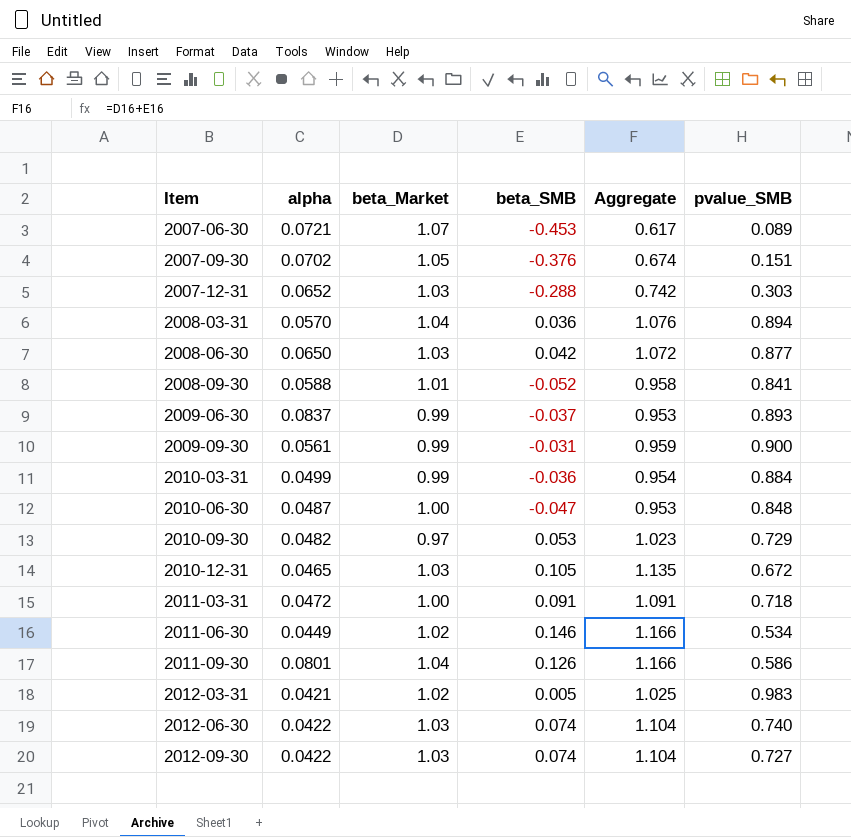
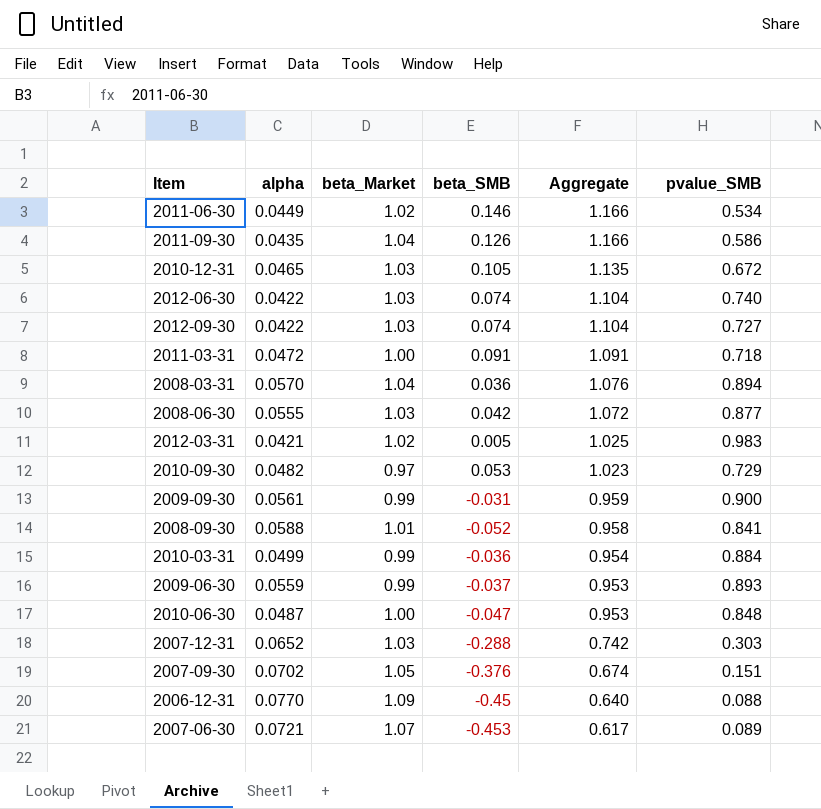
row order: Item ascending -> Aggregate descending
2011-09-30 | alpha: 0.0801 -> 0.0435
2008-06-30 | alpha: 0.0650 -> 0.0555
2009-06-30 | alpha: 0.0837 -> 0.0559
row 2006-12-31: none -> 0.0770 | 1.09 | -0.45 | 0.640 | 0.088

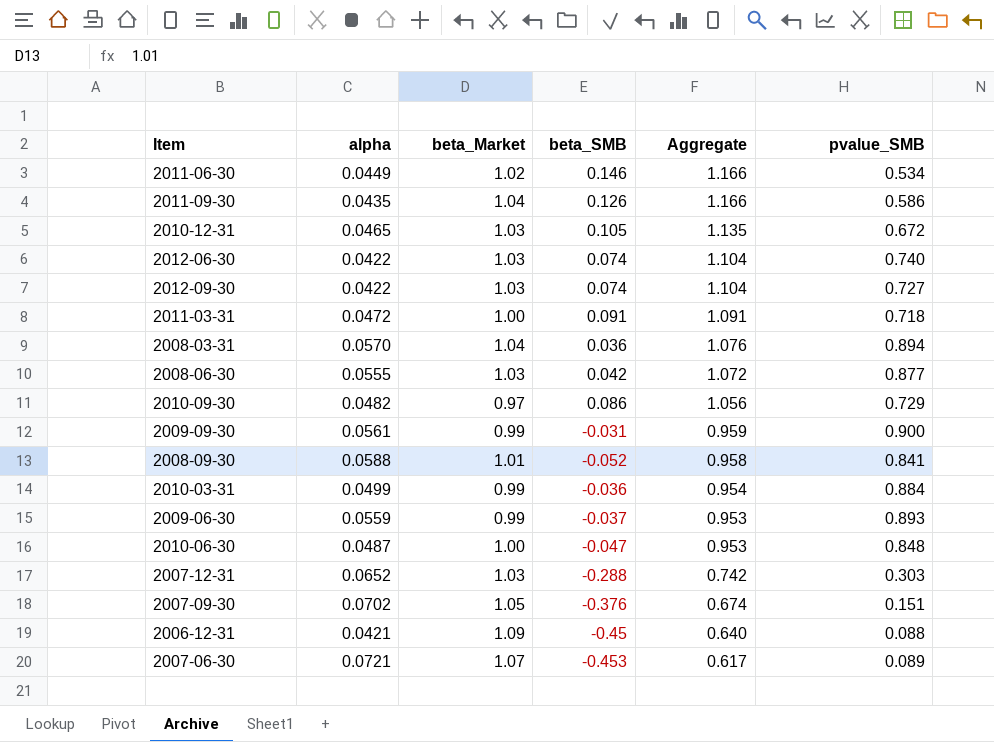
row 2012-03-31: 0.0421 | 1.02 | 0.005 | 1.025 | 0.983 -> none
2010-09-30 | beta_SMB: 0.053 -> 0.086
2010-09-30 | Aggregate: 1.023 -> 1.056
2006-12-31 | alpha: 0.0770 -> 0.0421

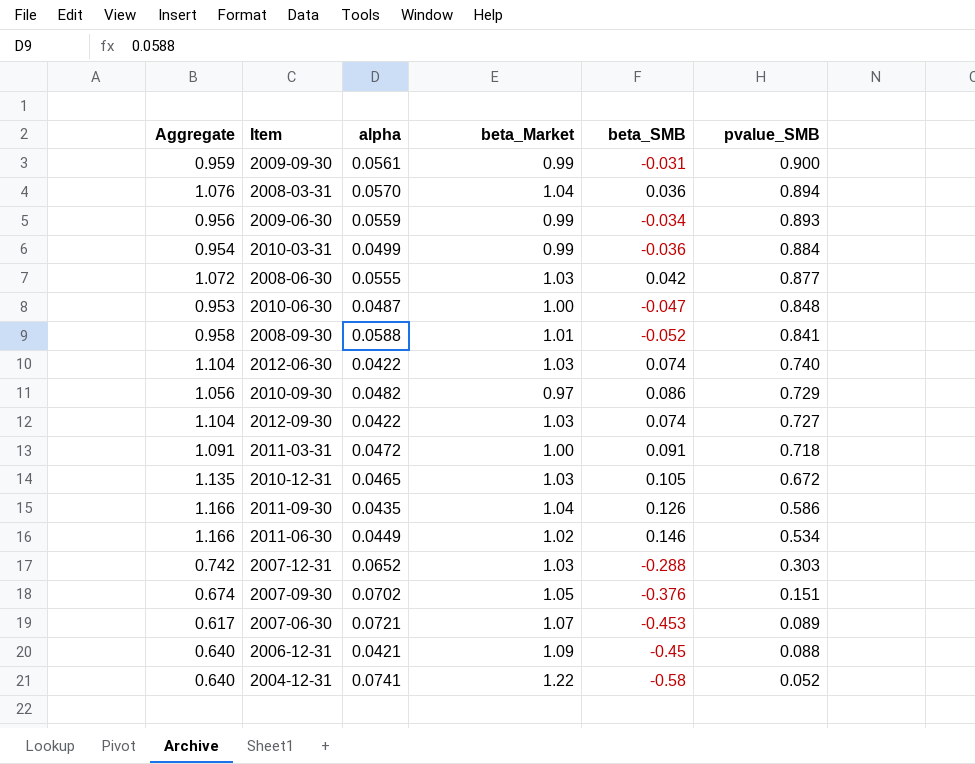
row order: Aggregate descending -> pvalue_SMB descending
column Aggregate | position: 5 -> 1
2009-06-30 | Aggregate: 0.953 -> 0.956
2009-06-30 | beta_SMB: -0.037 -> -0.034
row 2004-12-31: none -> 0.640 | 0.0741 | 1.22 | -0.58 | 0.052

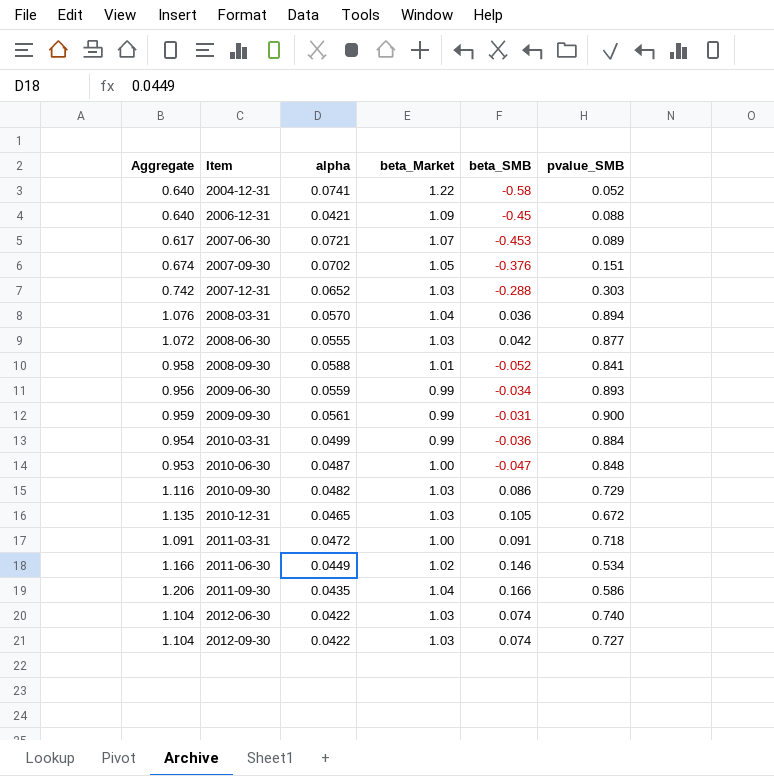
row order: pvalue_SMB descending -> Item ascending
2010-09-30 | Aggregate: 1.056 -> 1.116
2010-09-30 | beta_Market: 0.97 -> 1.03
2011-09-30 | Aggregate: 1.166 -> 1.206
2011-09-30 | beta_SMB: 0.126 -> 0.166

